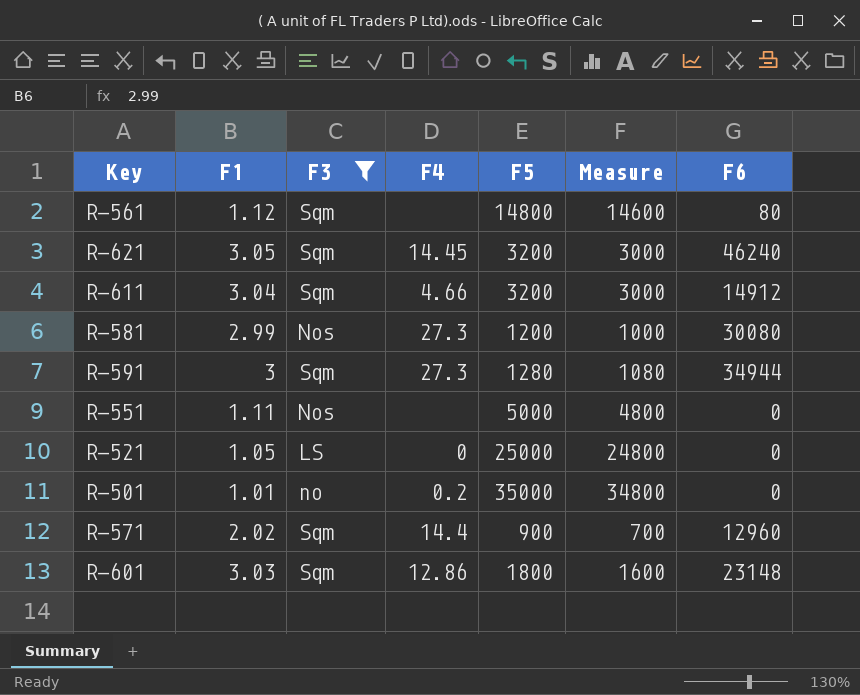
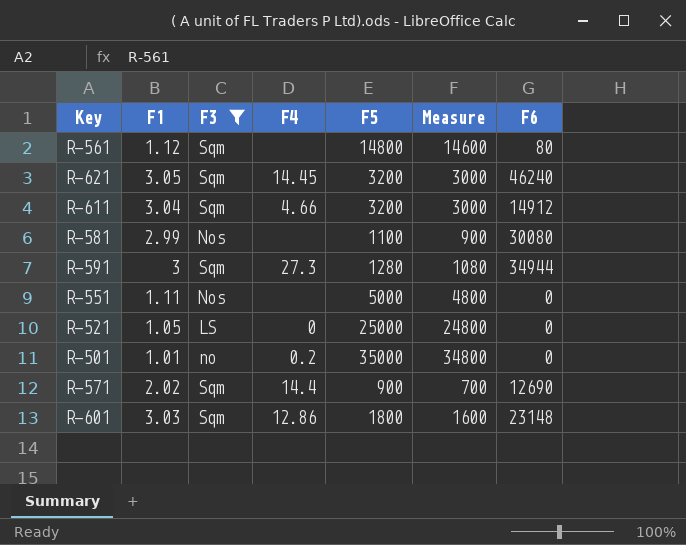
R-581 | F4: 27.3 -> none
R-581 | F5: 1200 -> 1100
R-581 | Measure: 1000 -> 900
R-571 | F6: 12960 -> 12690

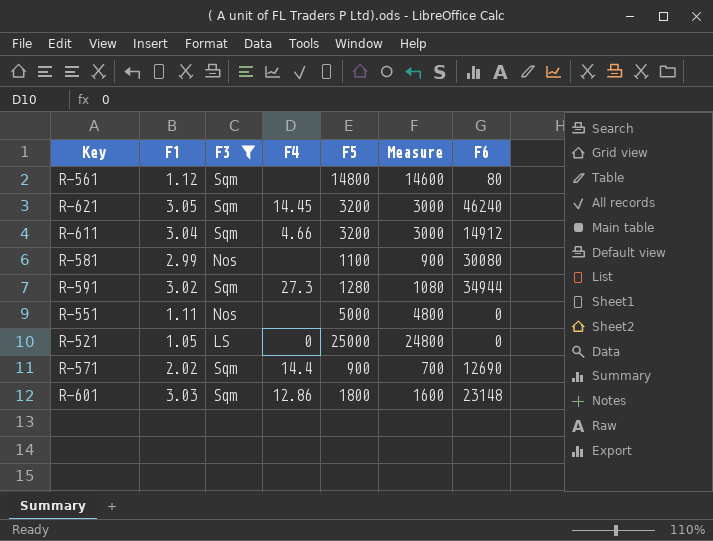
row R-501: 1.01 | no | 0.2 | 35000 | 34800 | 0 -> none
R-591 | F1: 3 -> 3.02

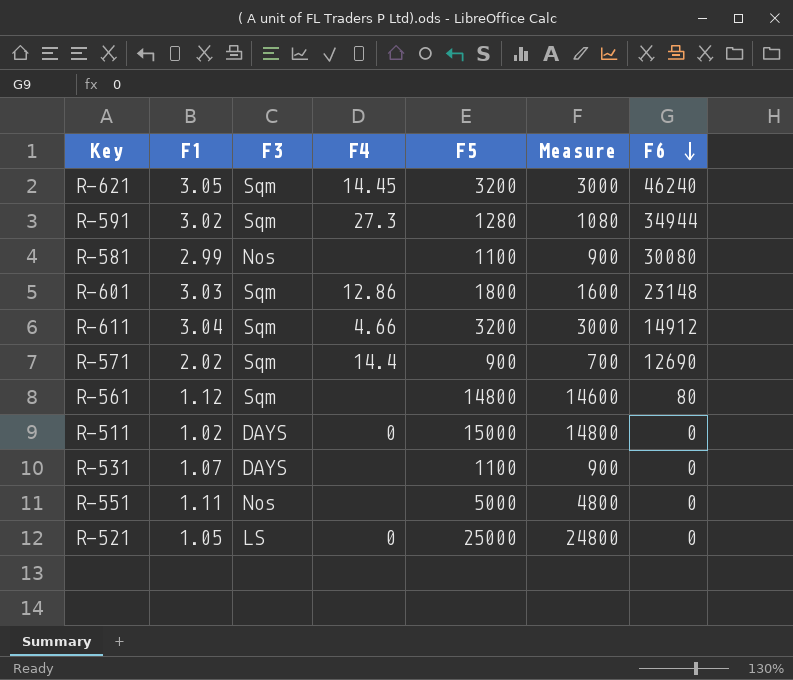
filter: F3 != DAYS -> none
row order: none -> F6 descending

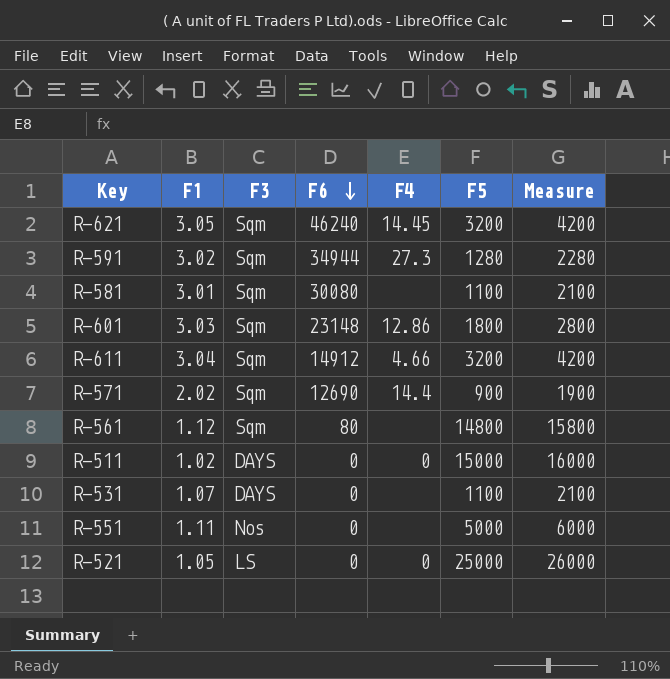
column F6 | position: 7 -> 4
column Measure | formula: [F5] - 200 -> [F5] + 1000
R-581 | F1: 2.99 -> 3.01
R-581 | F3: Nos -> Sqm

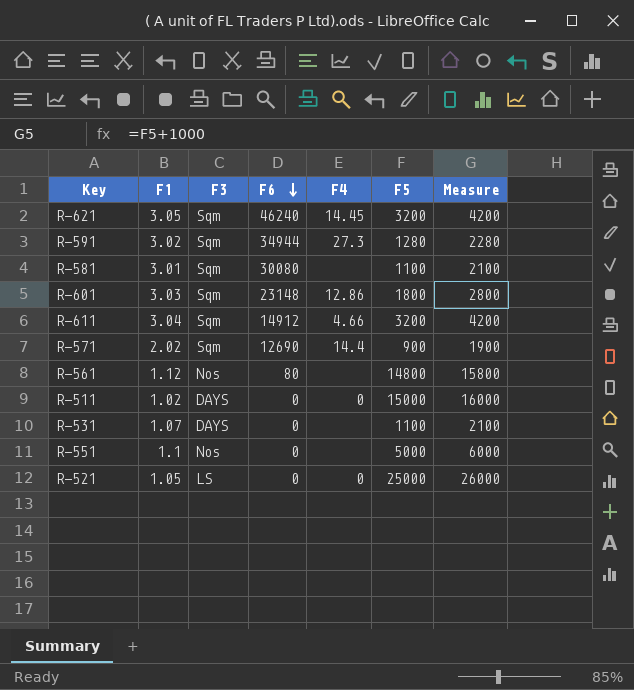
R-561 | F3: Sqm -> Nos
R-551 | F1: 1.11 -> 1.1

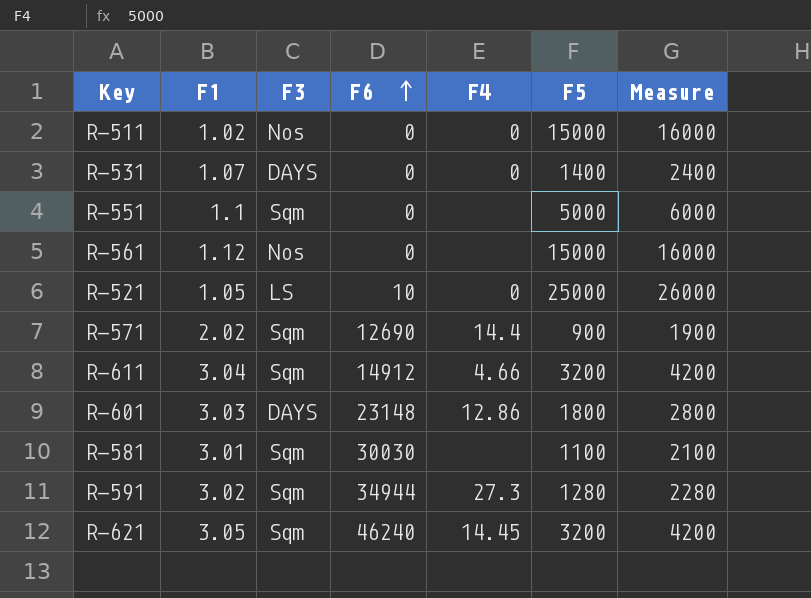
row order: F6 descending -> F6 ascending
R-511 | F3: DAYS -> Nos
R-531 | F4: none -> 0
R-531 | F5: 1100 -> 1400
R-531 | Measure: 2100 -> 2400
R-551 | F3: Nos -> Sqm
R-561 | F6: 80 -> 0
R-561 | F5: 14800 -> 15000
R-561 | Measure: 15800 -> 16000
R-521 | F6: 0 -> 10
R-601 | F3: Sqm -> DAYS
R-581 | F6: 30080 -> 30030

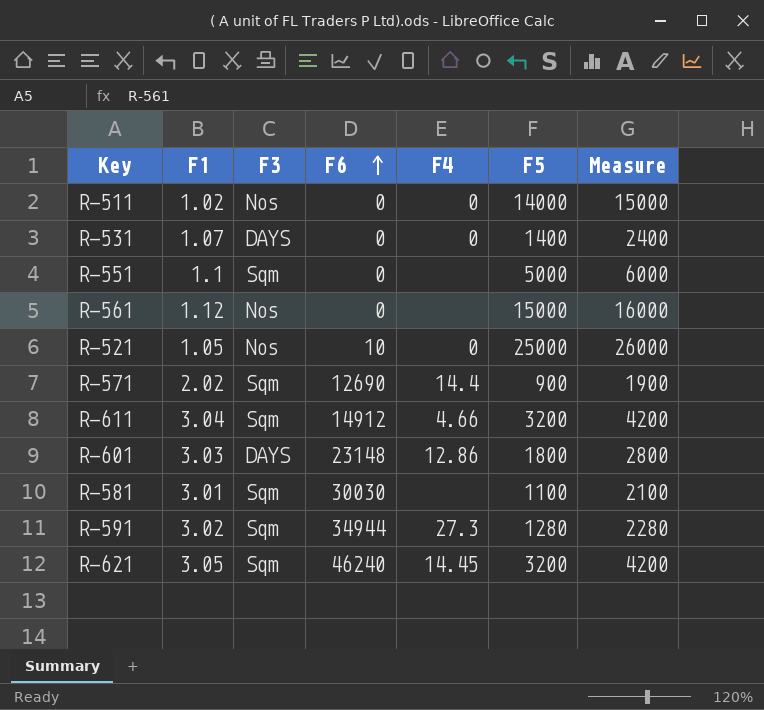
R-511 | F5: 15000 -> 14000
R-511 | Measure: 16000 -> 15000
R-521 | F3: LS -> Nos

